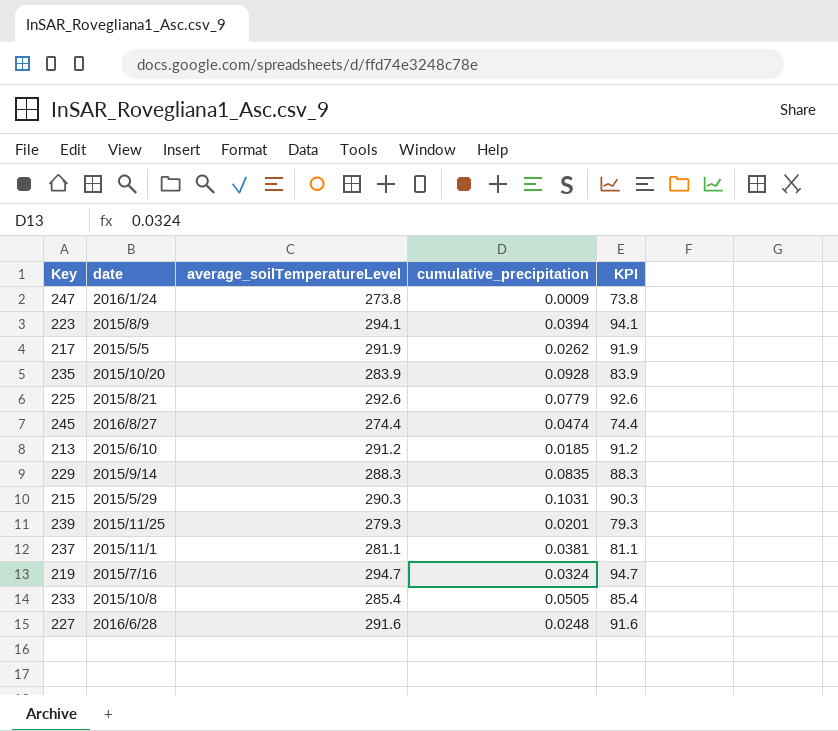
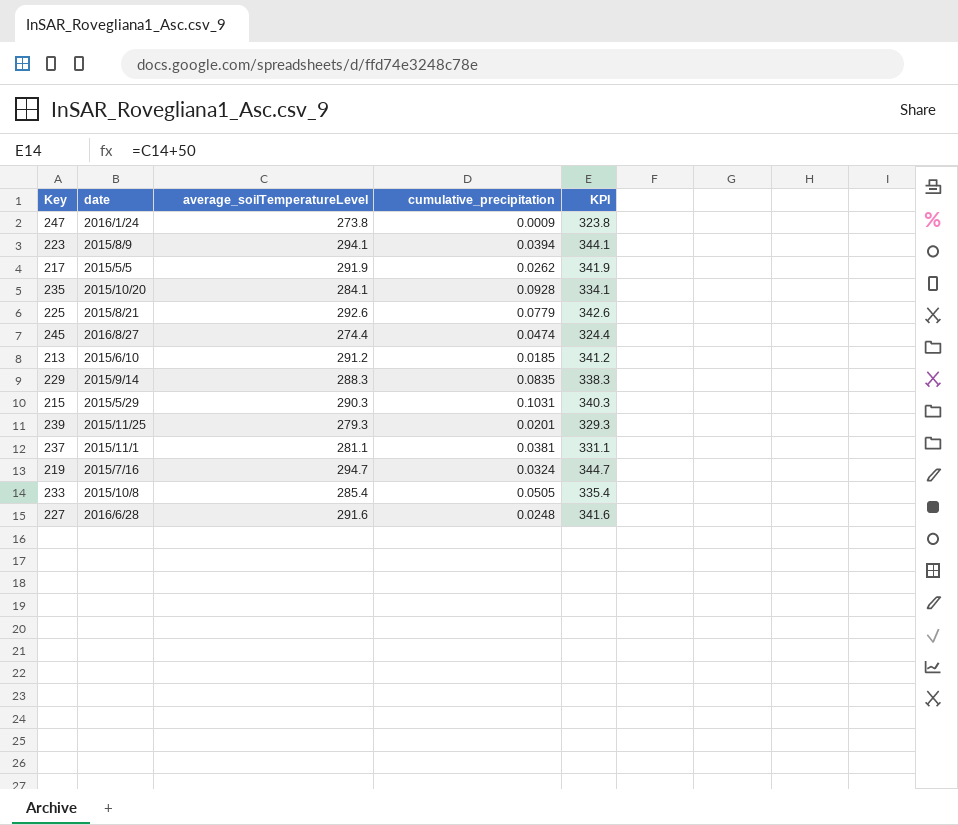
column KPI | formula: [average_soilTemperatureLevel] - 200 -> [average_soilTemperatureLevel] + 50
235 | average_soilTemperatureLevel: 283.9 -> 284.1

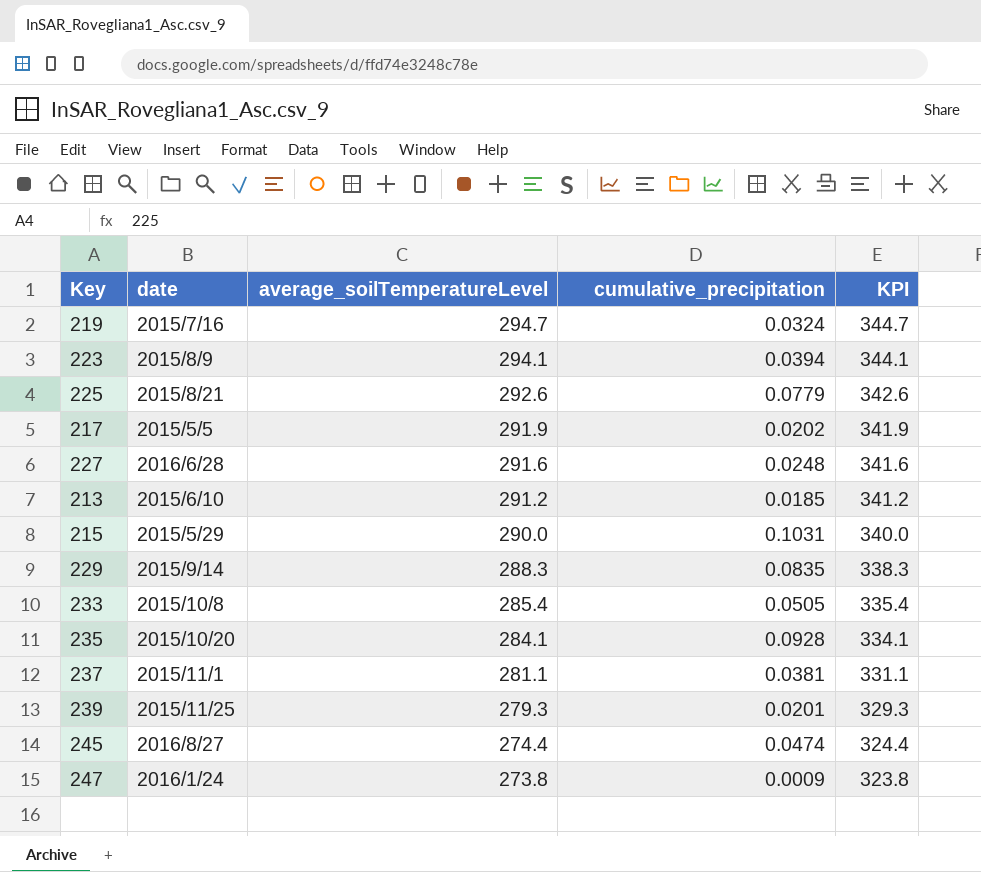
row order: none -> average_soilTemperatureLevel descending
217 | cumulative_precipitation: 0.0262 -> 0.0202
215 | average_soilTemperatureLevel: 290.3 -> 290.0
215 | KPI: 340.3 -> 340.0

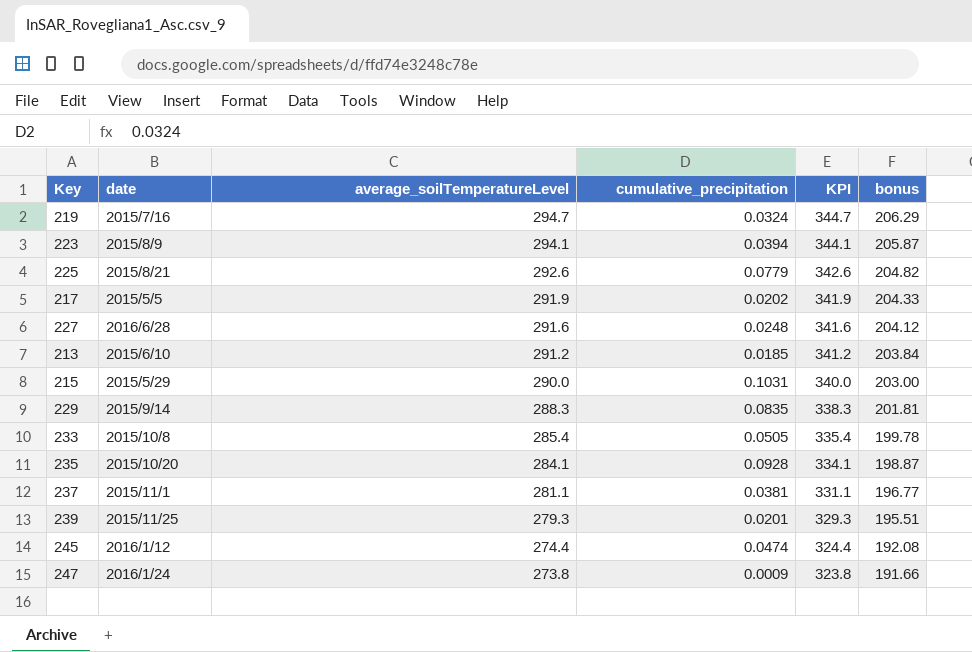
column bonus | formula: none -> [average_soilTemperatureLevel] * 0.7
245 | date: 2016/8/27 -> 2016/1/12

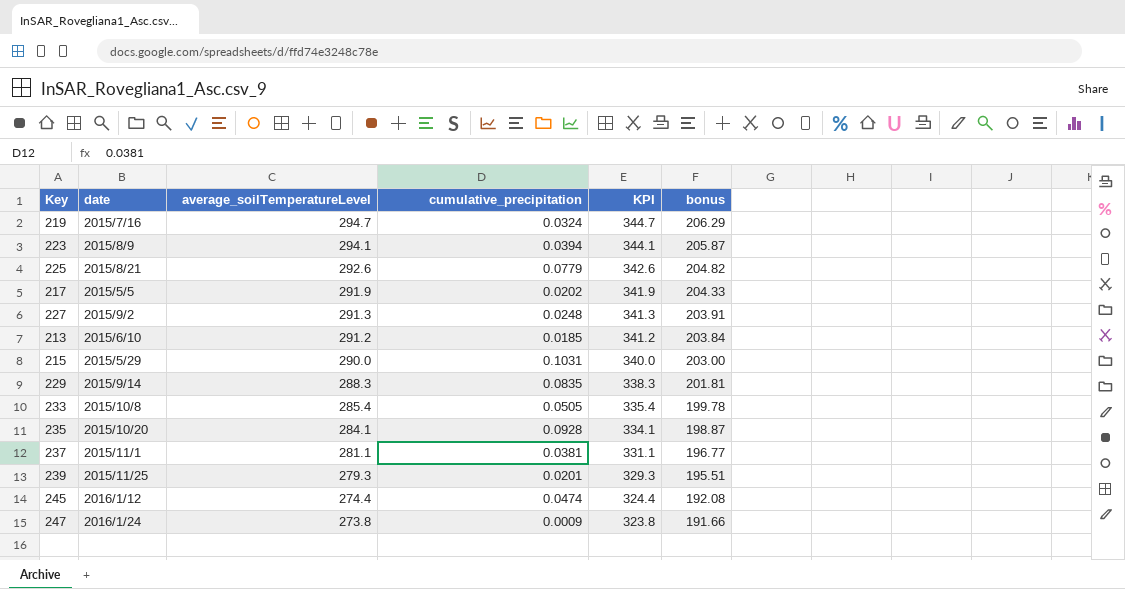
227 | date: 2016/6/28 -> 2015/9/2
227 | average_soilTemperatureLevel: 291.6 -> 291.3
227 | KPI: 341.6 -> 341.3
227 | bonus: 204.12 -> 203.91

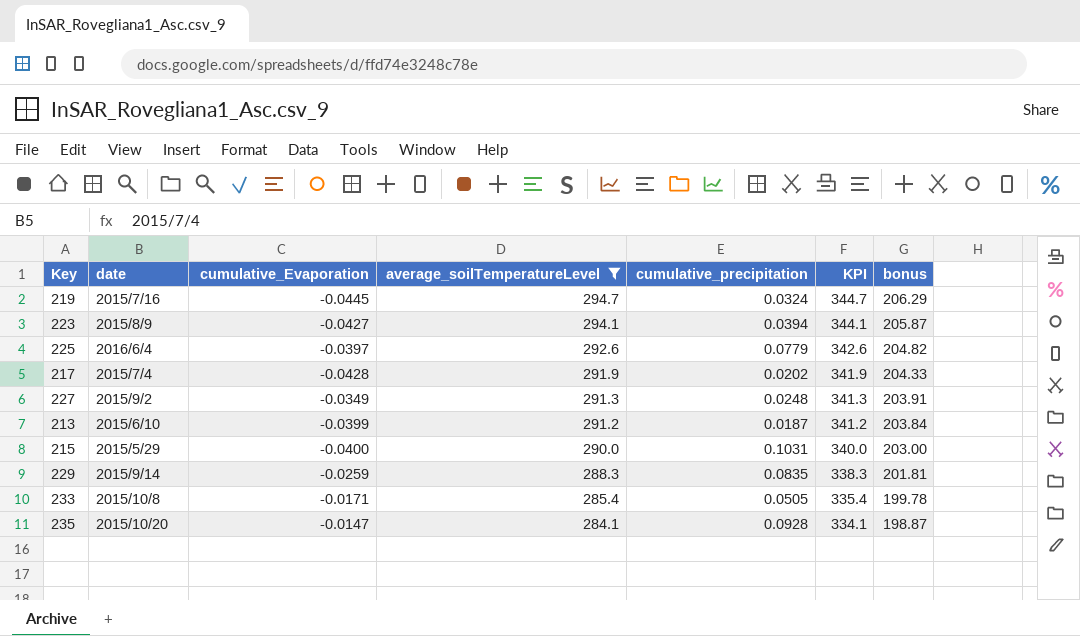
filter: none -> average_soilTemperatureLevel >= 284.1
column cumulative_Evaporation | position: none -> 3
225 | date: 2015/8/21 -> 2016/6/4
217 | date: 2015/5/5 -> 2015/7/4
213 | cumulative_precipitation: 0.0185 -> 0.0187

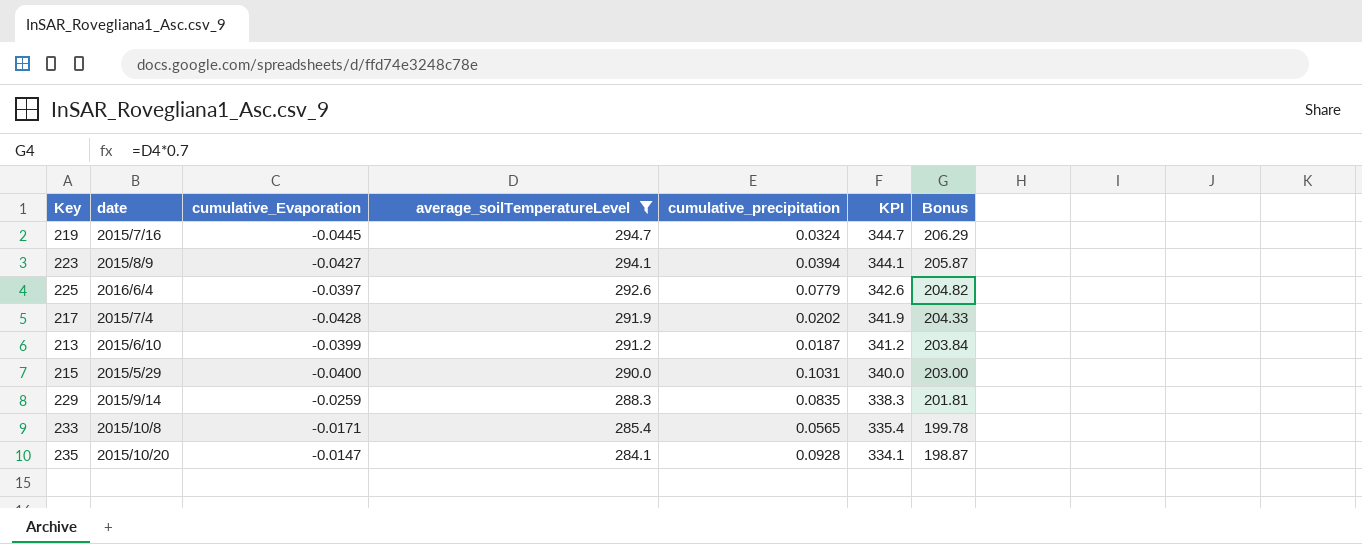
column name: bonus -> Bonus
row 227: 2015/9/2 | -0.0349 | 291.3 | 0.0248 | 341.3 | 203.91 -> none
233 | cumulative_precipitation: 0.0505 -> 0.0565

